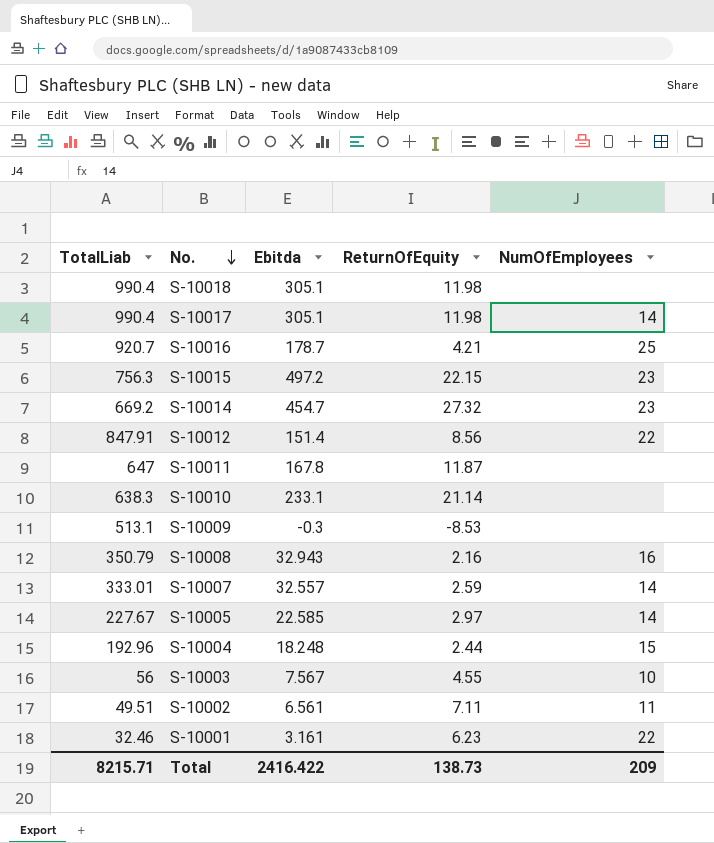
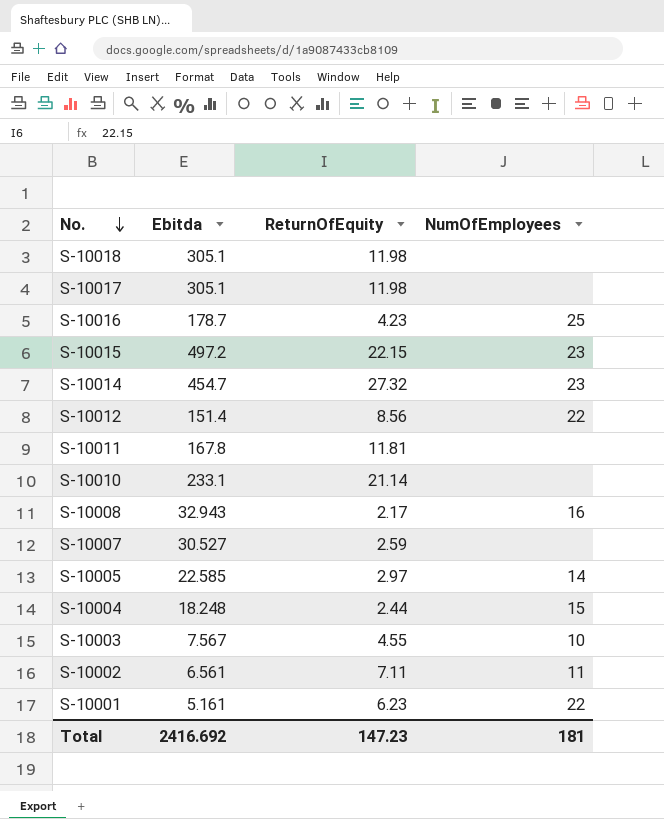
column TotalLiab | position: 1 -> none
row S-10009: 513.1 | -0.3 | -8.53 | none -> none
S-10017 | NumOfEmployees: 14 -> none
S-10016 | ReturnOfEquity: 4.21 -> 4.23
S-10011 | ReturnOfEquity: 11.87 -> 11.81
S-10008 | ReturnOfEquity: 2.16 -> 2.17
S-10007 | Ebitda: 32.557 -> 30.527
S-10007 | NumOfEmployees: 14 -> none
S-10001 | Ebitda: 3.161 -> 5.161
Total | Ebitda: 2416.422 -> 2416.692
Total | ReturnOfEquity: 138.73 -> 147.23
Total | NumOfEmployees: 209 -> 181

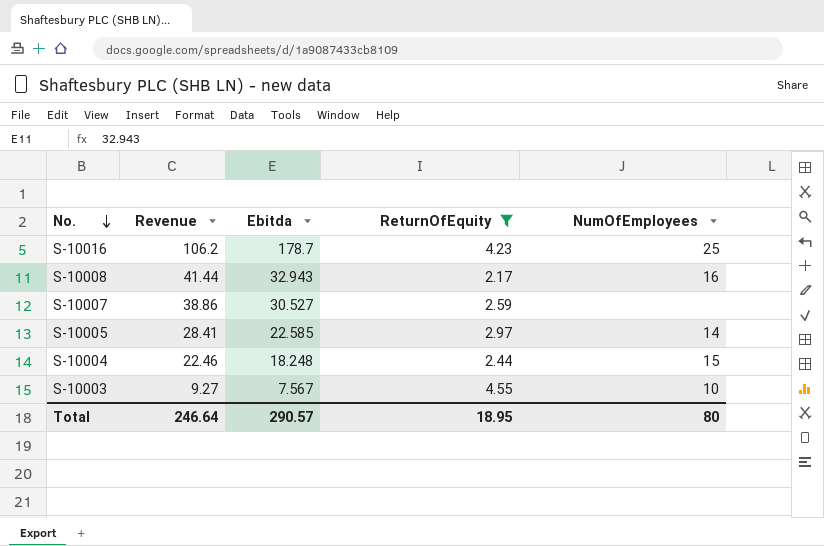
filter: none -> ReturnOfEquity <= 4.55
column Revenue | position: none -> 2
Total | Ebitda: 2416.692 -> 290.57
Total | ReturnOfEquity: 147.23 -> 18.95
Total | NumOfEmployees: 181 -> 80

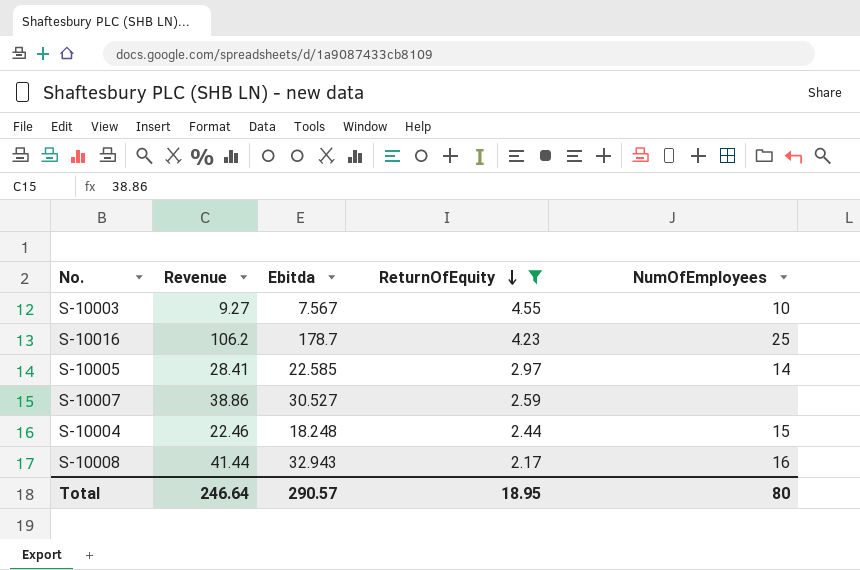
row order: No. descending -> ReturnOfEquity descending

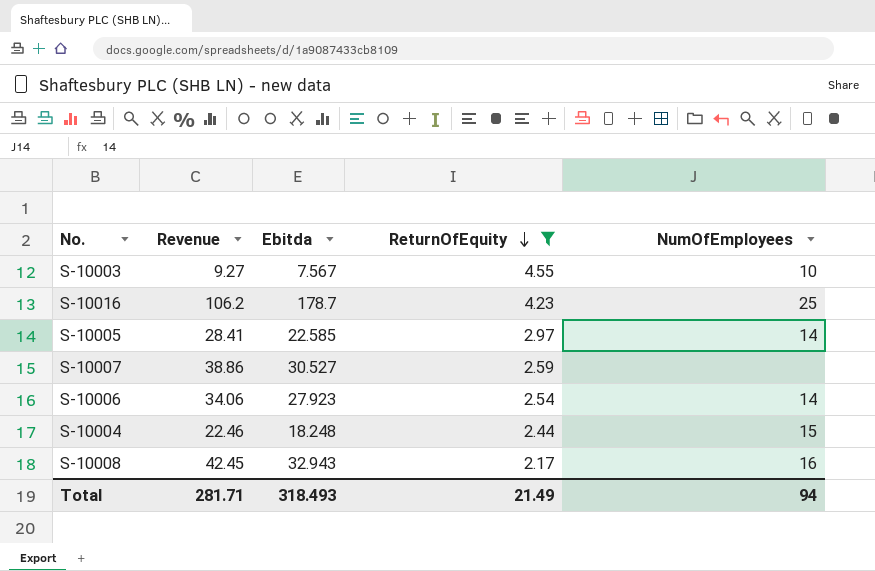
row S-10006: none -> 34.06 | 27.923 | 2.54 | 14
S-10008 | Revenue: 41.44 -> 42.45
Total | Revenue: 246.64 -> 281.71
Total | Ebitda: 290.57 -> 318.493
Total | ReturnOfEquity: 18.95 -> 21.49
Total | NumOfEmployees: 80 -> 94

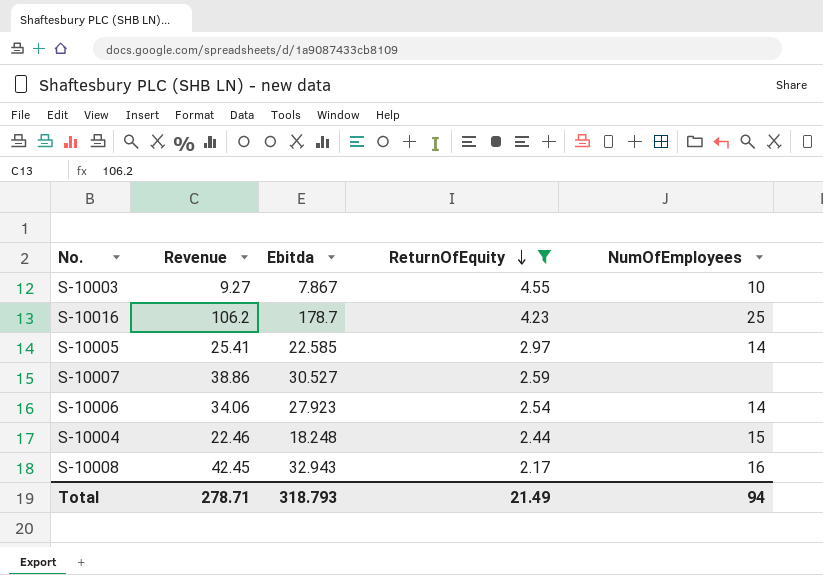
S-10003 | Ebitda: 7.567 -> 7.867
S-10005 | Revenue: 28.41 -> 25.41
Total | Revenue: 281.71 -> 278.71
Total | Ebitda: 318.493 -> 318.793

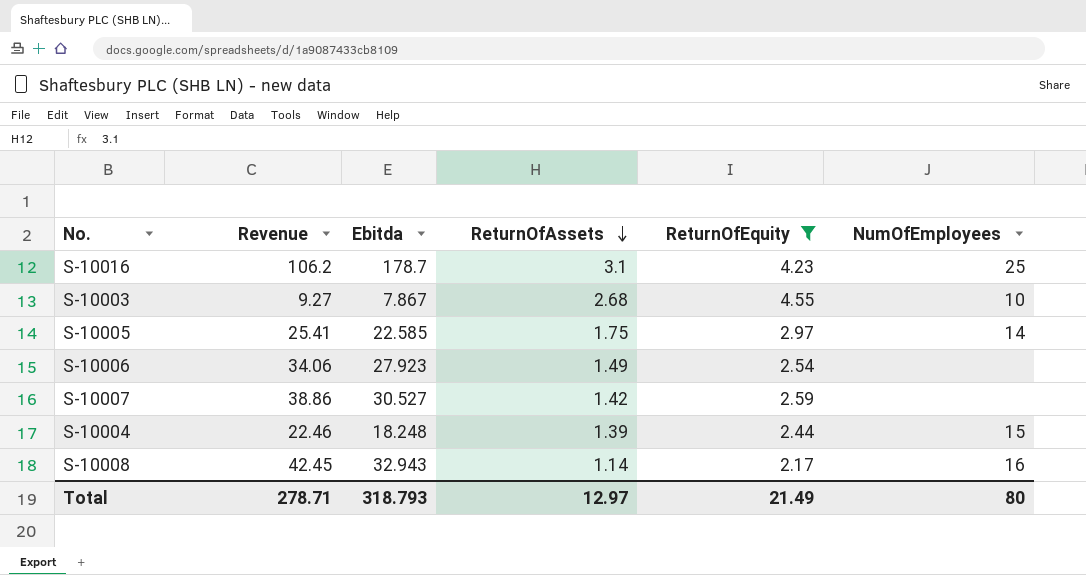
row order: ReturnOfEquity descending -> ReturnOfAssets descending
column ReturnOfAssets | position: none -> 4
S-10006 | NumOfEmployees: 14 -> none
Total | NumOfEmployees: 94 -> 80

